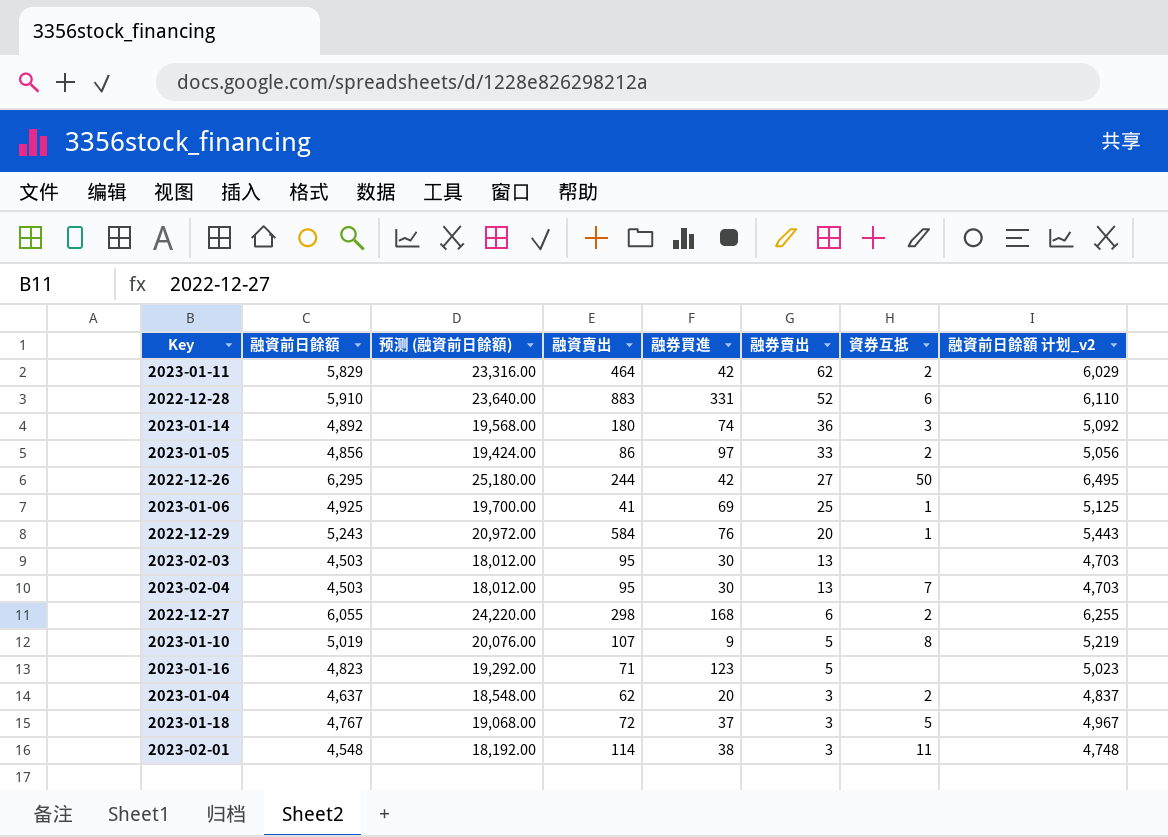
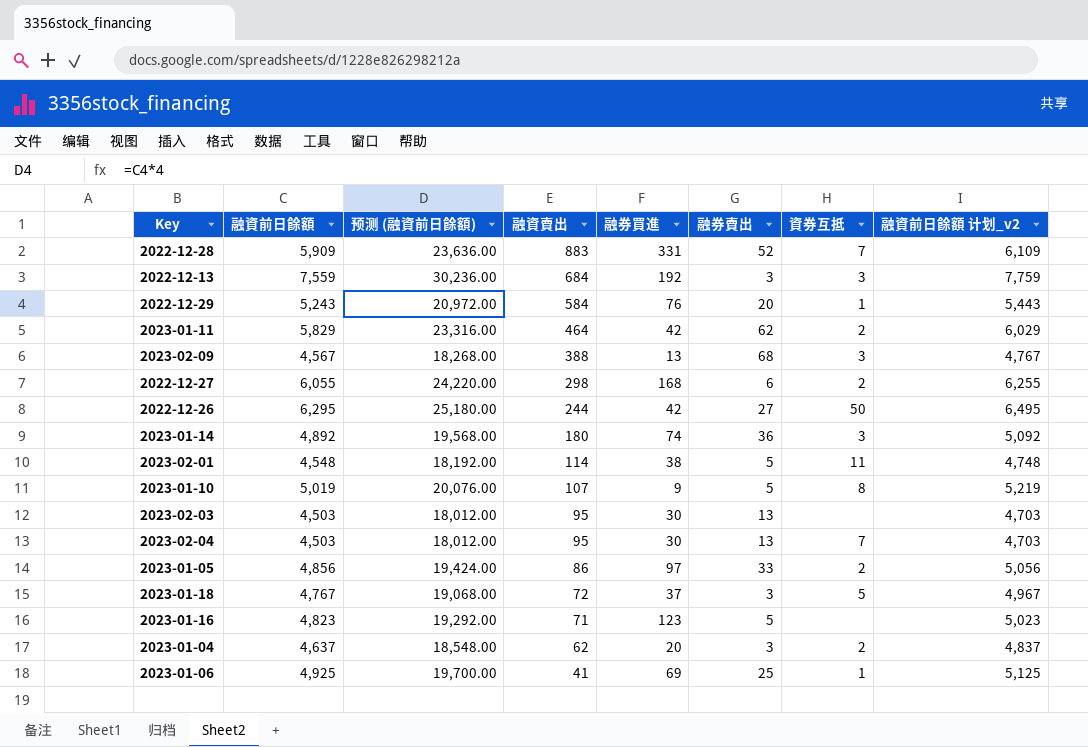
row order: 融券賣出 descending -> 融資賣出 descending
2022-12-28 | 融資前日餘額: 5,910 -> 5,909
2022-12-28 | 预测 (融資前日餘額): 23,640.00 -> 23,636.00
2022-12-28 | 資券互抵: 6 -> 7
2022-12-28 | 融資前日餘額 计划_v2: 6,110 -> 6,109
row 2022-12-13: none -> 7,559 | 30,236.00 | 684 | 192 | 3 | 3 | 7,759
row 2023-02-09: none -> 4,567 | 18,268.00 | 388 | 13 | 68 | 3 | 4,767
2023-02-01 | 融券賣出: 3 -> 5

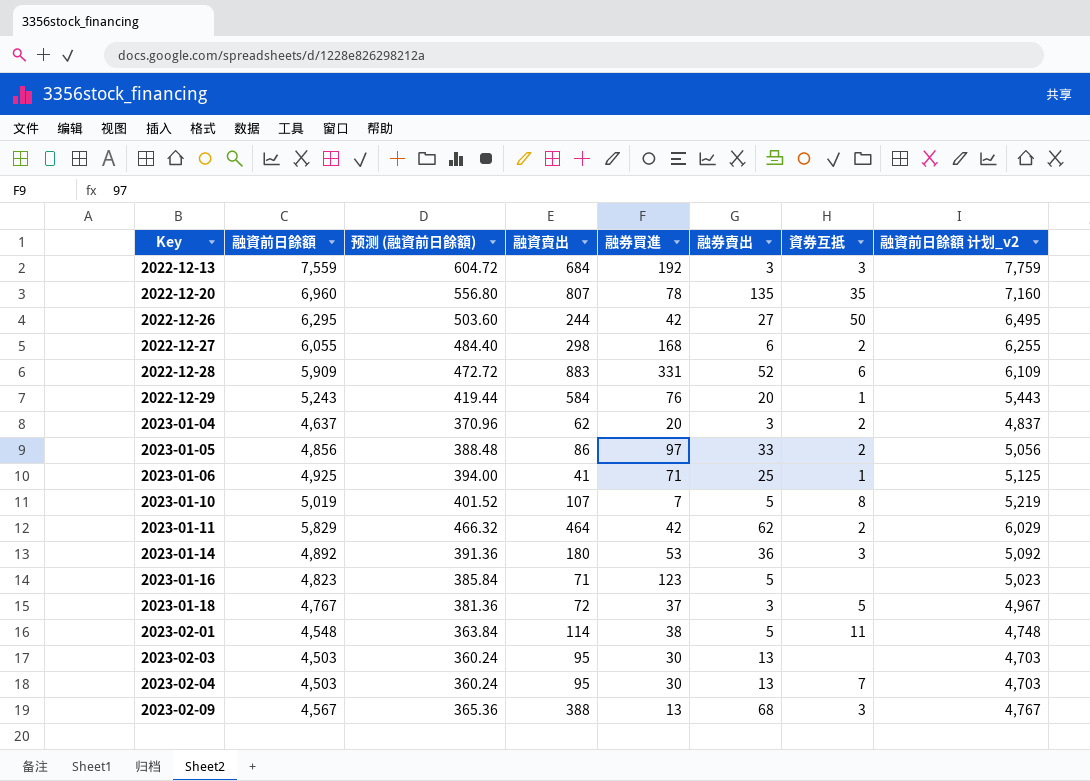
row order: 融資賣出 descending -> Key ascending
column 预测 (融資前日餘額) | formula: [融資前日餘額] * 4 -> [融資前日餘額] * 0.08
row 2022-12-20: none -> 6,960 | 556.80 | 807 | 78 | 135 | 35 | 7,160
2022-12-28 | 資券互抵: 7 -> 6
2023-01-06 | 融券買進: 69 -> 71
2023-01-10 | 融券買進: 9 -> 7
2023-01-14 | 融券買進: 74 -> 53

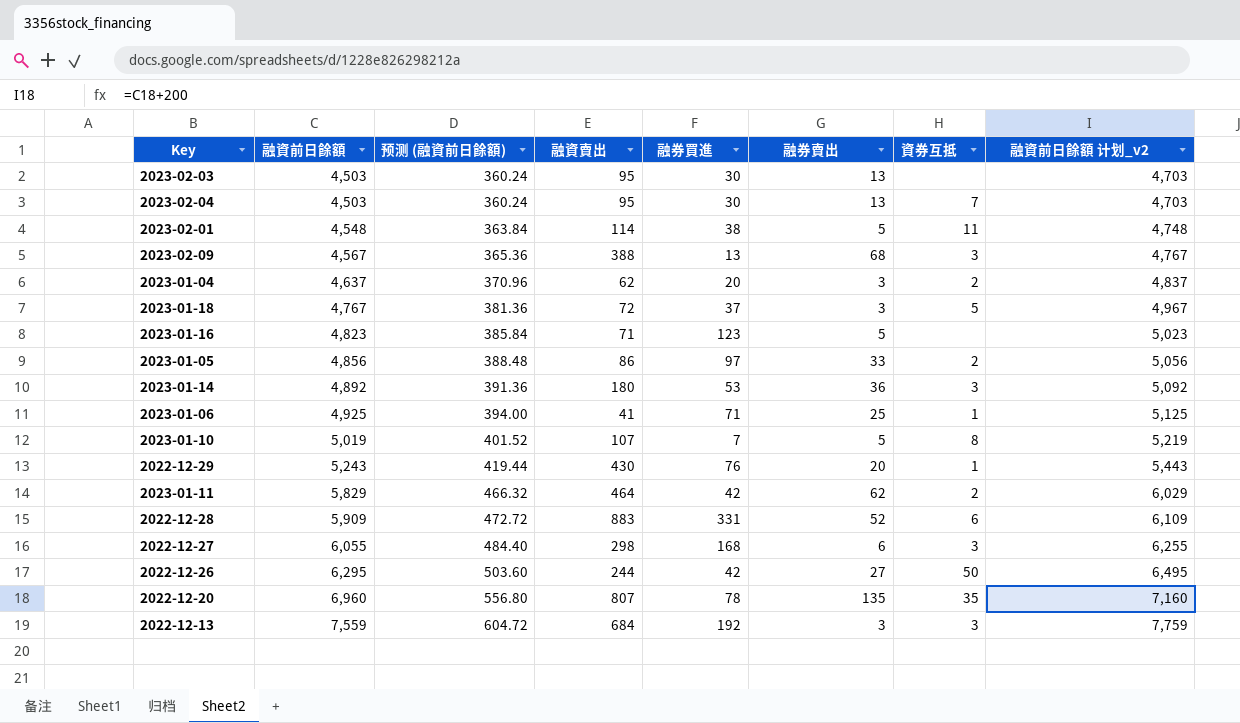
row order: Key ascending -> 融資前日餘額 ascending
2022-12-29 | 融資賣出: 584 -> 430
2022-12-27 | 資券互抵: 2 -> 3

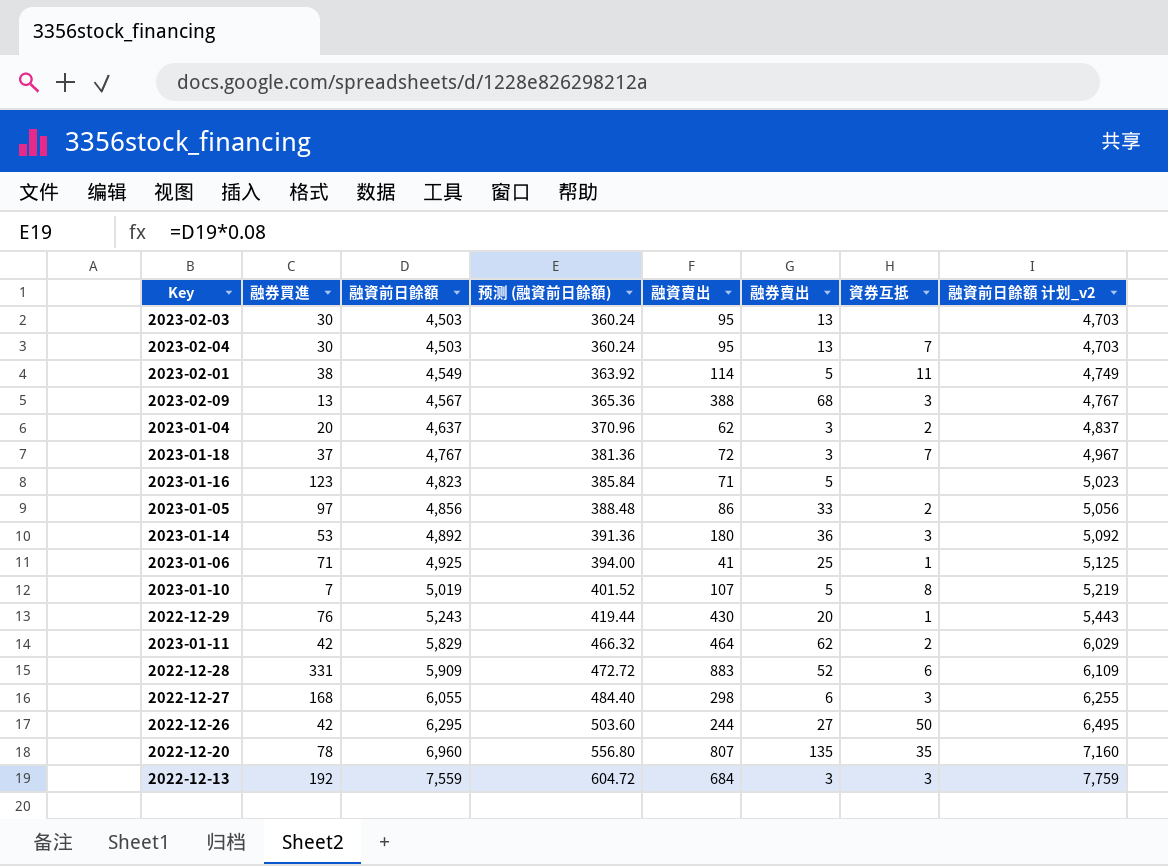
column 融券買進 | position: 5 -> 2
2023-02-01 | 融資前日餘額: 4,548 -> 4,549
2023-02-01 | 预测 (融資前日餘額): 363.84 -> 363.92
2023-02-01 | 融資前日餘額 计划_v2: 4,748 -> 4,749
2023-01-18 | 資券互抵: 5 -> 7

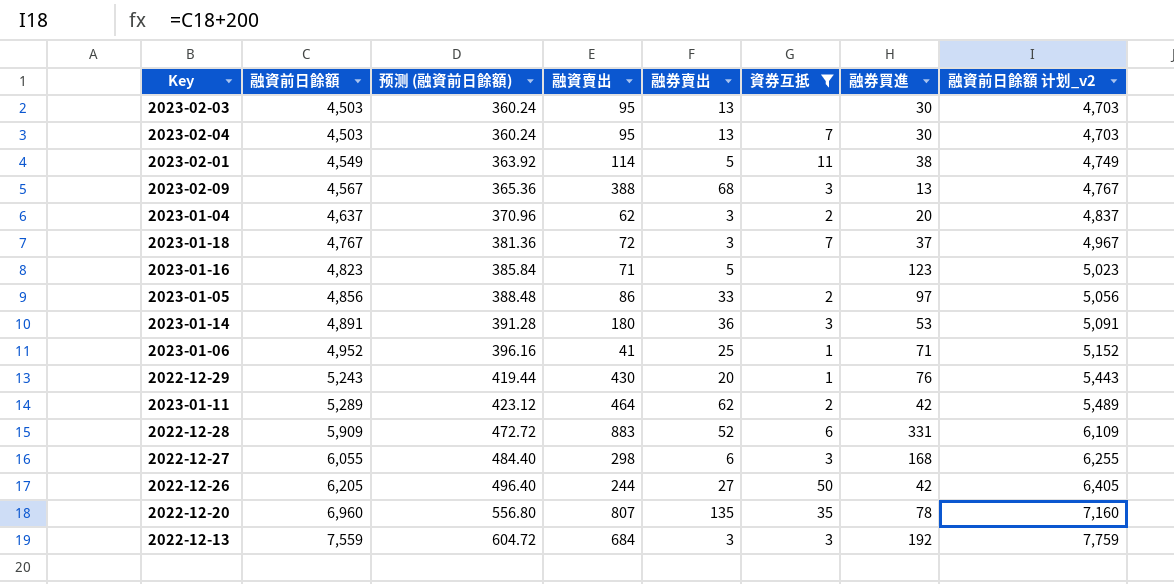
filter: none -> 資券互抵 != 8
column 融券買進 | position: 2 -> 7
2023-01-14 | 融資前日餘額: 4,892 -> 4,891
2023-01-14 | 预测 (融資前日餘額): 391.36 -> 391.28
2023-01-14 | 融資前日餘額 计划_v2: 5,092 -> 5,091
2023-01-06 | 融資前日餘額: 4,925 -> 4,952
2023-01-06 | 预测 (融資前日餘額): 394.00 -> 396.16
2023-01-06 | 融資前日餘額 计划_v2: 5,125 -> 5,152
2023-01-11 | 融資前日餘額: 5,829 -> 5,289
2023-01-11 | 预测 (融資前日餘額): 466.32 -> 423.12
2023-01-11 | 融資前日餘額 计划_v2: 6,029 -> 5,489
2022-12-26 | 融資前日餘額: 6,295 -> 6,205
2022-12-26 | 预测 (融資前日餘額): 503.60 -> 496.40
2022-12-26 | 融資前日餘額 计划_v2: 6,495 -> 6,405

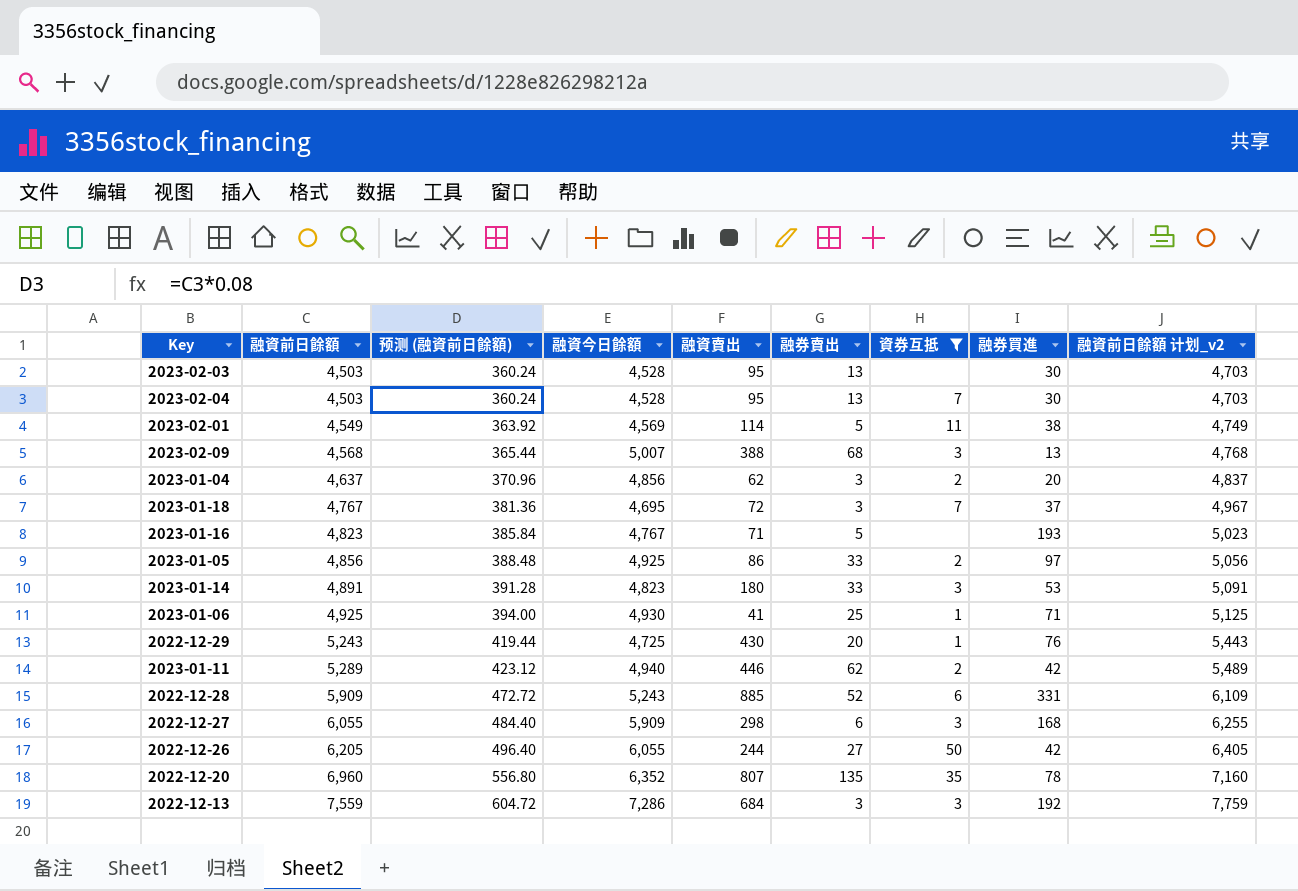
column 融資今日餘額 | position: none -> 4
2023-02-09 | 融資前日餘額: 4,567 -> 4,568
2023-02-09 | 预测 (融資前日餘額): 365.36 -> 365.44
2023-02-09 | 融資前日餘額 计划_v2: 4,767 -> 4,768
2023-01-16 | 融券買進: 123 -> 193
2023-01-14 | 融券賣出: 36 -> 33
2023-01-06 | 融資前日餘額: 4,952 -> 4,925
2023-01-06 | 预测 (融資前日餘額): 396.16 -> 394.00
2023-01-06 | 融資前日餘額 计划_v2: 5,152 -> 5,125
2023-01-11 | 融資賣出: 464 -> 446
2022-12-28 | 融資賣出: 883 -> 885

